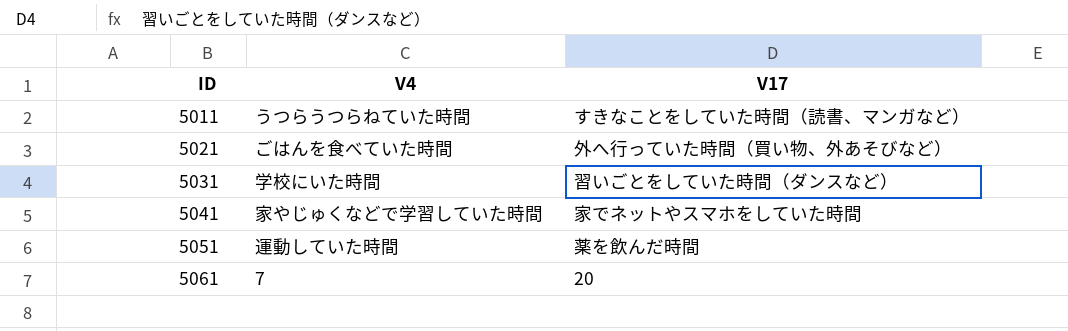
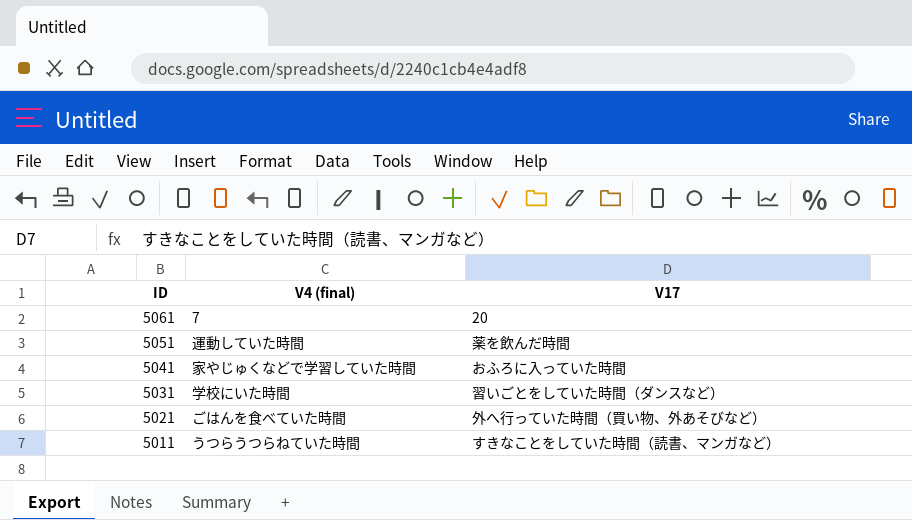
row order: ID ascending -> ID descending
column name: V4 -> V4 (final)
5041 | V17: 家でネットやスマホをしていた時間 -> おふろに入っていた時間

